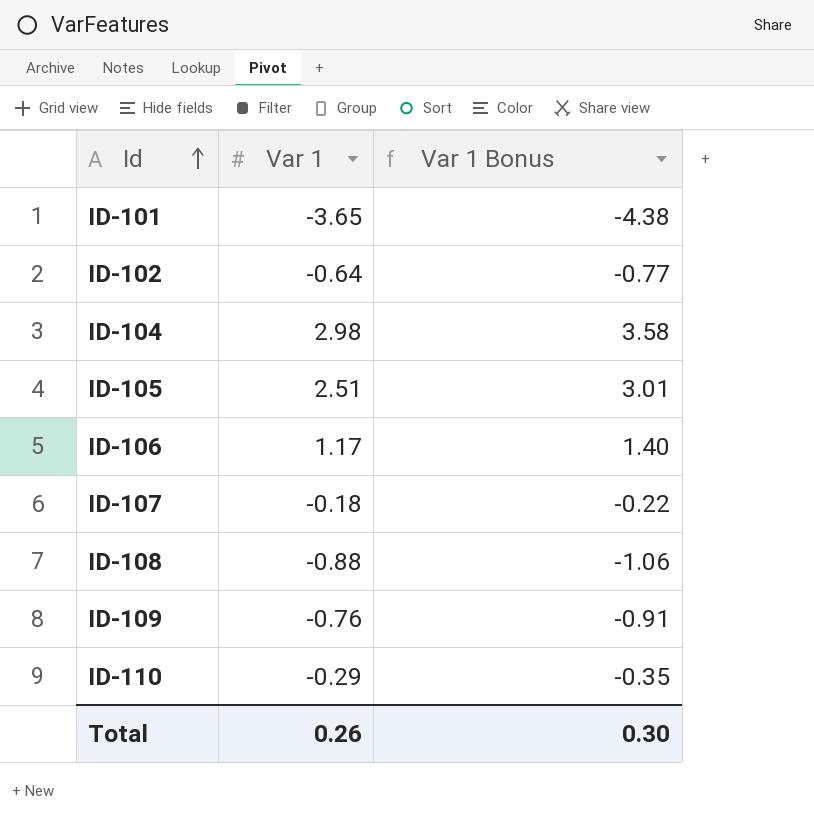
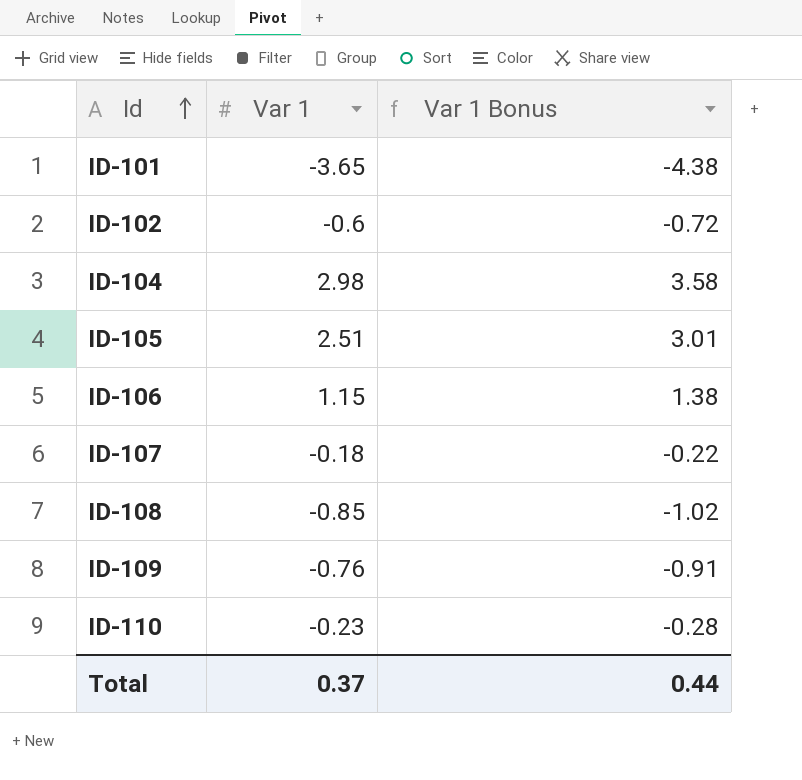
ID-102 | Var 1: -0.64 -> -0.6
ID-102 | Var 1 Bonus: -0.77 -> -0.72
ID-106 | Var 1: 1.17 -> 1.15
ID-106 | Var 1 Bonus: 1.40 -> 1.38
ID-108 | Var 1: -0.88 -> -0.85
ID-108 | Var 1 Bonus: -1.06 -> -1.02
ID-110 | Var 1: -0.29 -> -0.23
ID-110 | Var 1 Bonus: -0.35 -> -0.28
Total | Var 1: 0.26 -> 0.37
Total | Var 1 Bonus: 0.30 -> 0.44

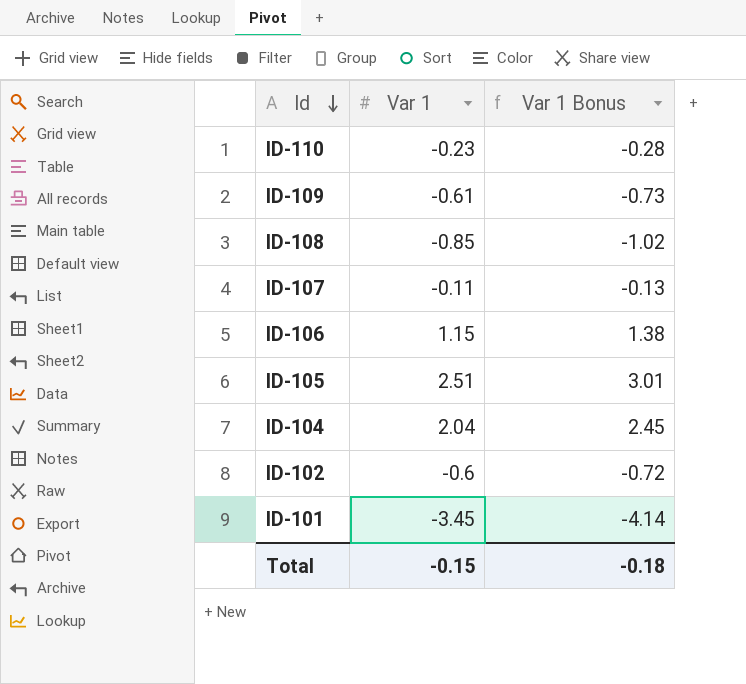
row order: Id ascending -> Id descending
ID-109 | Var 1: -0.76 -> -0.61
ID-109 | Var 1 Bonus: -0.91 -> -0.73
ID-107 | Var 1: -0.18 -> -0.11
ID-107 | Var 1 Bonus: -0.22 -> -0.13
ID-104 | Var 1: 2.98 -> 2.04
ID-104 | Var 1 Bonus: 3.58 -> 2.45
ID-101 | Var 1: -3.65 -> -3.45
ID-101 | Var 1 Bonus: -4.38 -> -4.14
Total | Var 1: 0.37 -> -0.15
Total | Var 1 Bonus: 0.44 -> -0.18

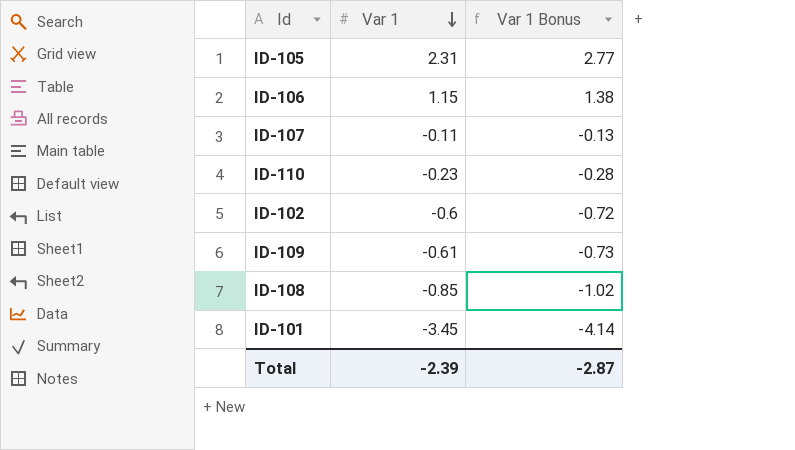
row order: Id descending -> Var 1 descending
row ID-104: 2.04 | 2.45 -> none
ID-105 | Var 1: 2.51 -> 2.31
ID-105 | Var 1 Bonus: 3.01 -> 2.77
Total | Var 1: -0.15 -> -2.39
Total | Var 1 Bonus: -0.18 -> -2.87

